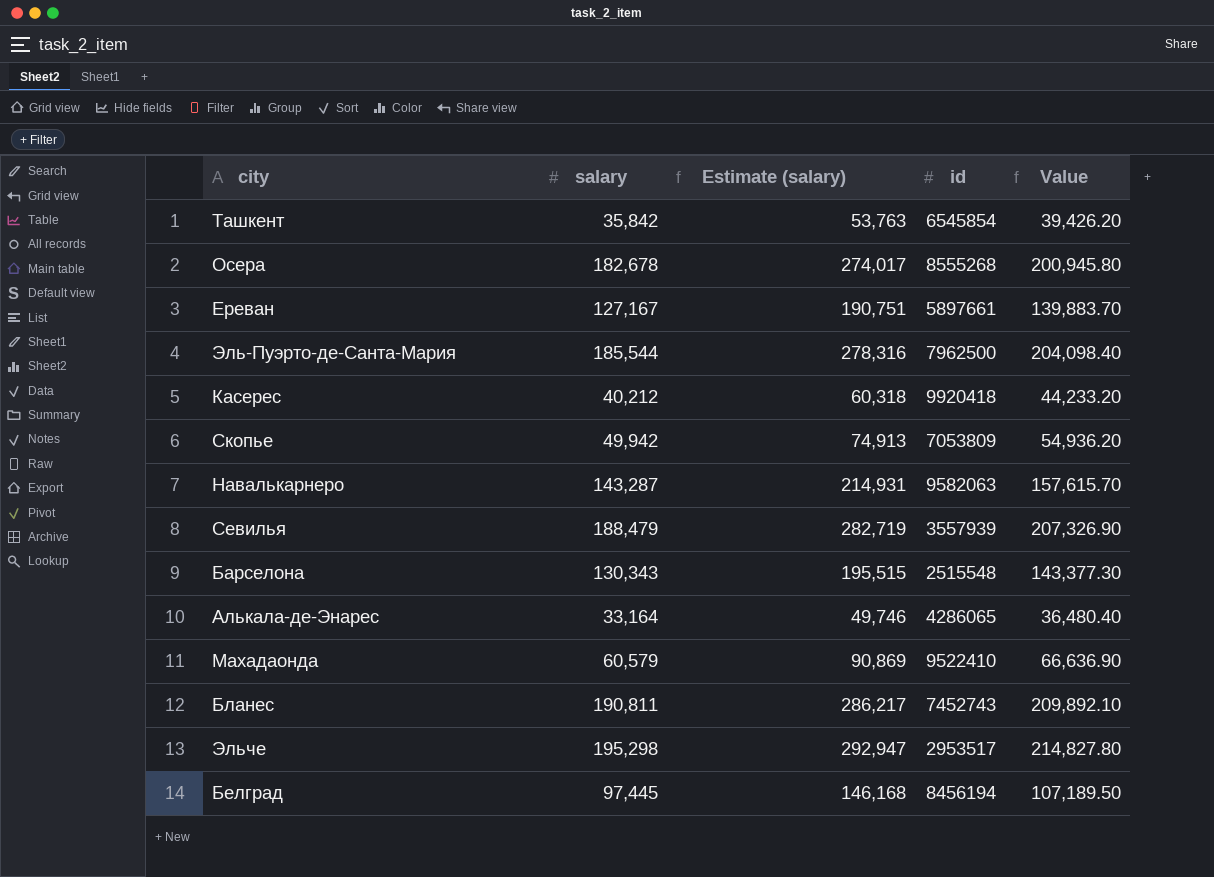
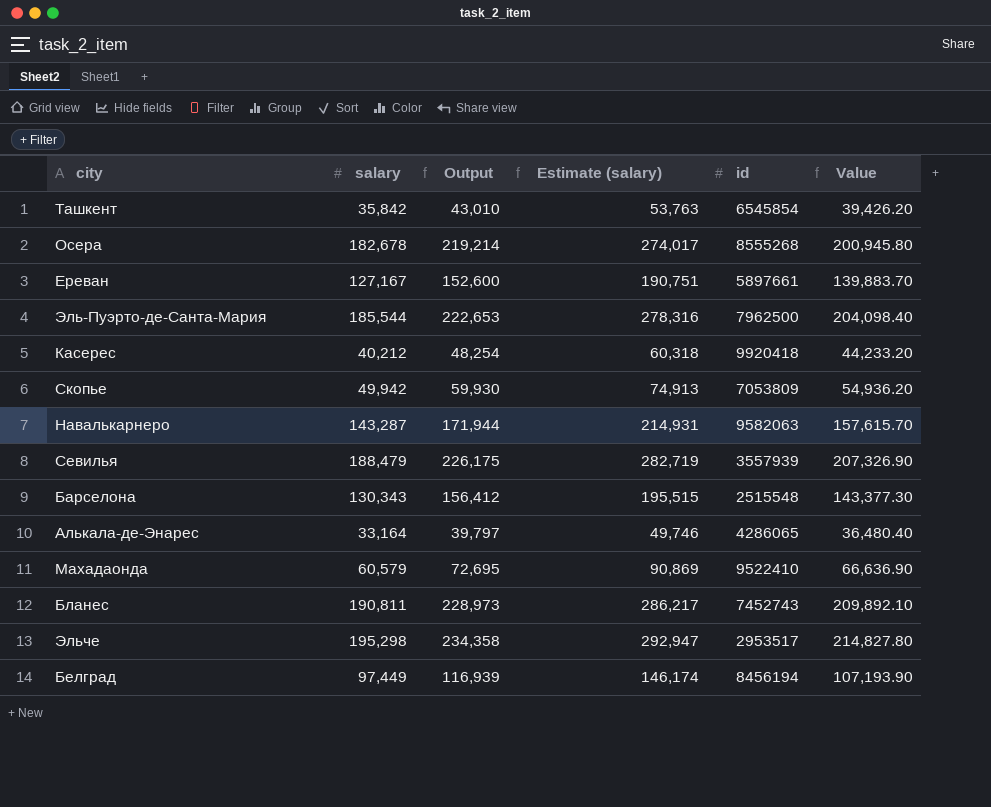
column Output | formula: none -> [salary] * 1.2
Белград | salary: 97,445 -> 97,449
Белград | Estimate (salary): 146,168 -> 146,174
Белград | Value: 107,189.50 -> 107,193.90

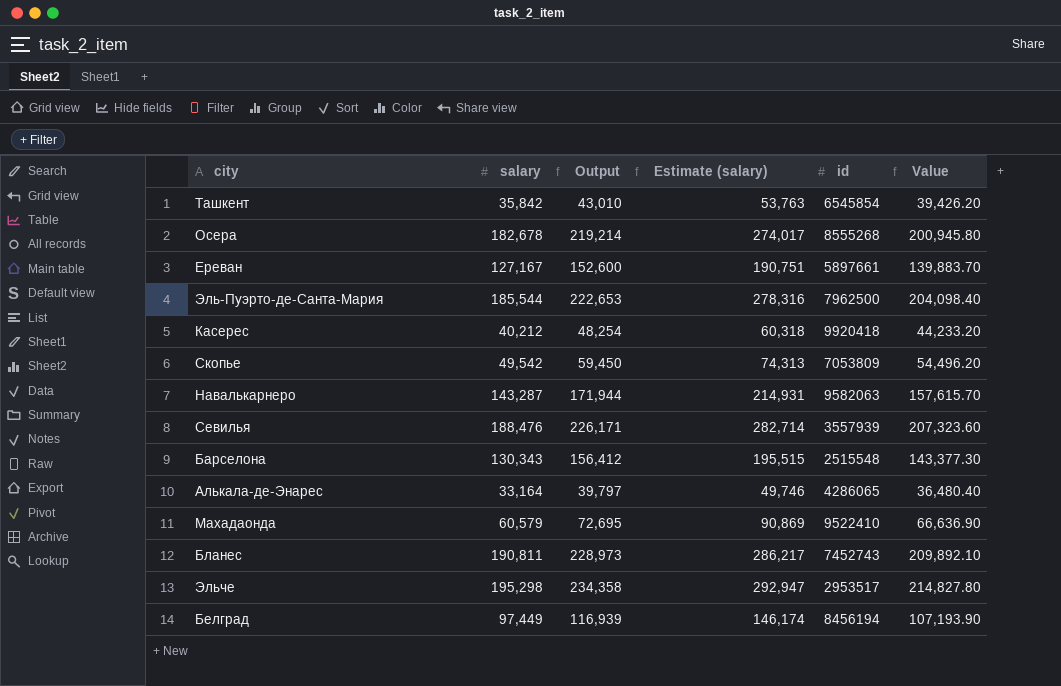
Скопье | salary: 49,942 -> 49,542
Скопье | Output: 59,930 -> 59,450
Скопье | Estimate (salary): 74,913 -> 74,313
Скопье | Value: 54,936.20 -> 54,496.20
Севилья | salary: 188,479 -> 188,476
Севилья | Output: 226,175 -> 226,171
Севилья | Estimate (salary): 282,719 -> 282,714
Севилья | Value: 207,326.90 -> 207,323.60

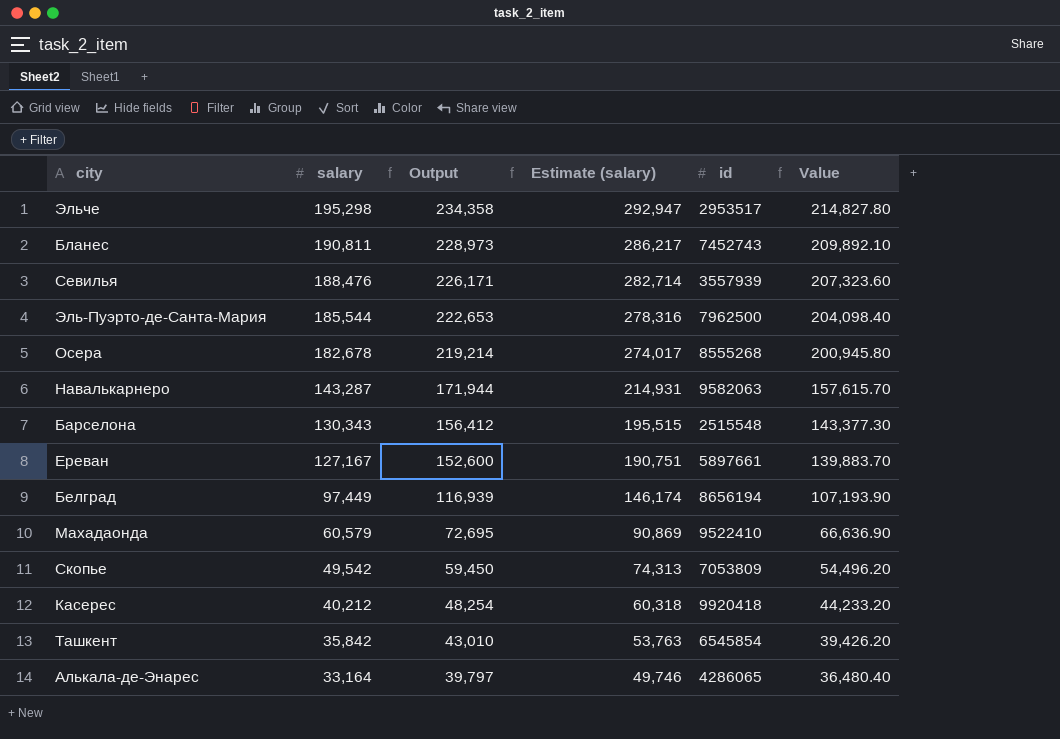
row order: none -> salary descending
Белград | id: 8456194 -> 8656194

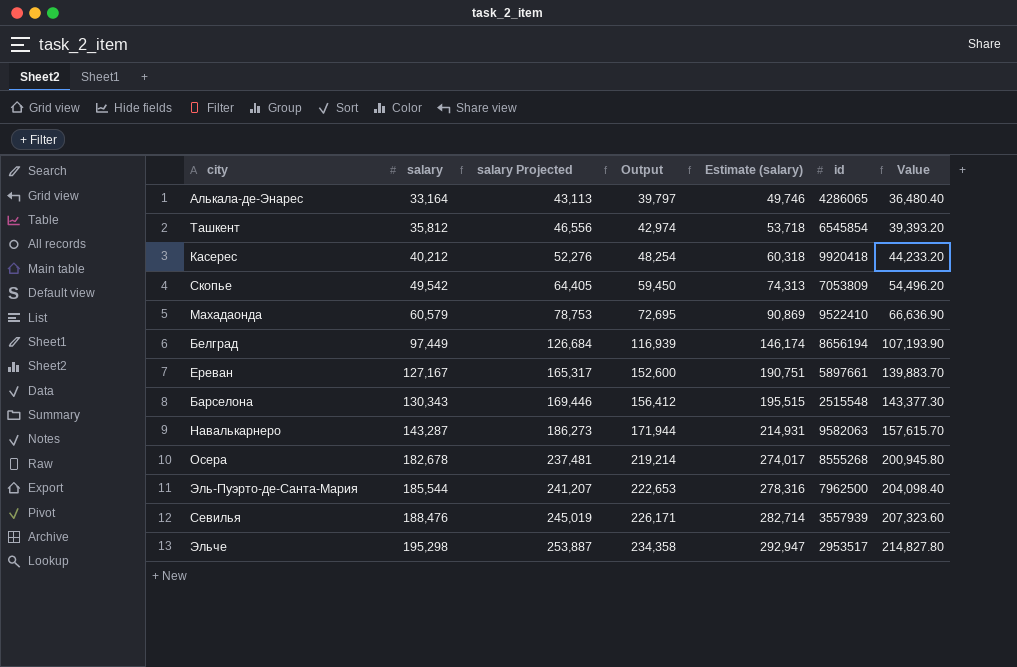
row order: salary descending -> salary ascending
column salary Projected | formula: none -> [salary] * 1.3
row Бланес: 190,811 | 228,973 | 286,217 | 7452743 | 209,892.10 -> none
Ташкент | salary: 35,842 -> 35,812
Ташкент | Output: 43,010 -> 42,974
Ташкент | Estimate (salary): 53,763 -> 53,718
Ташкент | Value: 39,426.20 -> 39,393.20

